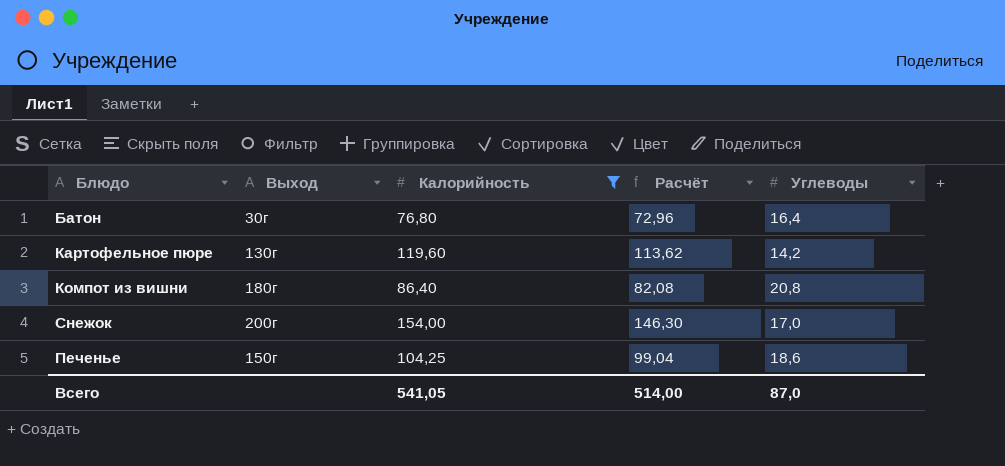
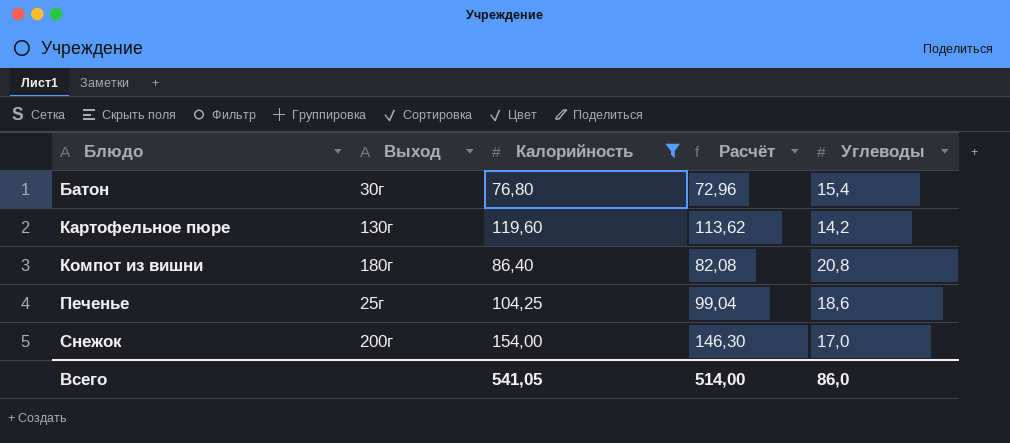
row order: none -> Блюдо ascending
Батон | Углеводы: 16,4 -> 15,4
Печенье | Выход: 150г -> 25г
Всего | Углеводы: 87,0 -> 86,0

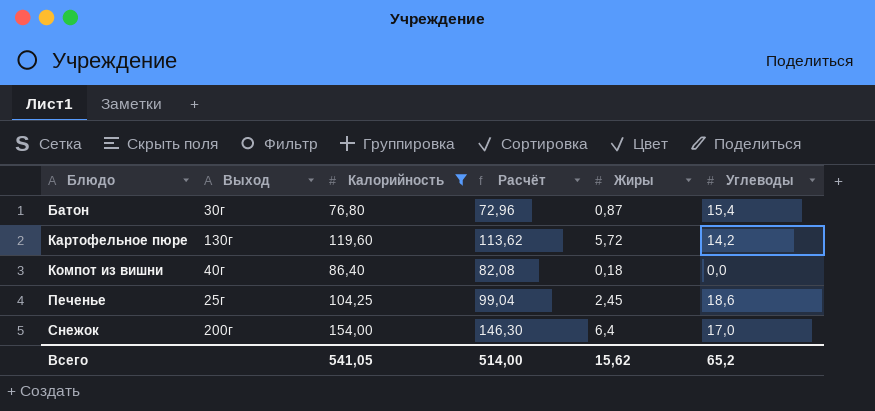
column Жиры | position: none -> 5
Компот из вишни | Выход: 180г -> 40г
Компот из вишни | Углеводы: 20,8 -> 0,0
Всего | Углеводы: 86,0 -> 65,2

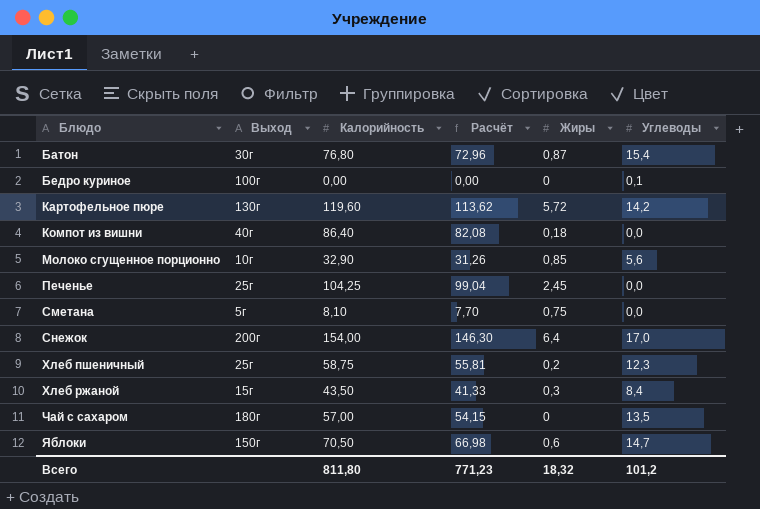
filter: Калорийность >= 76,80 -> none
Печенье | Углеводы: 18,6 -> 0,0
Всего | Калорийность: 541,05 -> 811,80
Всего | Расчёт: 514,00 -> 771,23
Всего | Жиры: 15,62 -> 18,32
Всего | Углеводы: 65,2 -> 101,2

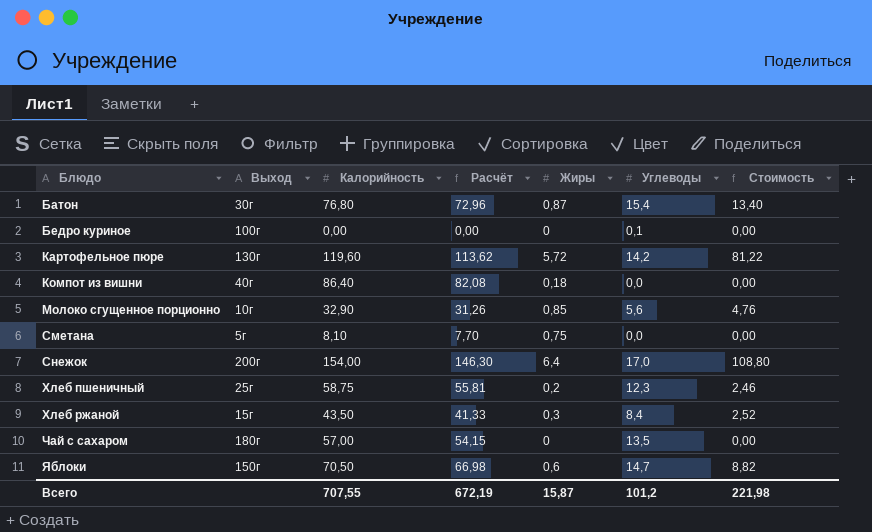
column Стоимость | formula: none -> [Жиры] * [Углеводы]
row Печенье: 25г | 104,25 | 99,04 | 2,45 | 0,0 -> none
Всего | Калорийность: 811,80 -> 707,55
Всего | Расчёт: 771,23 -> 672,19
Всего | Жиры: 18,32 -> 15,87

